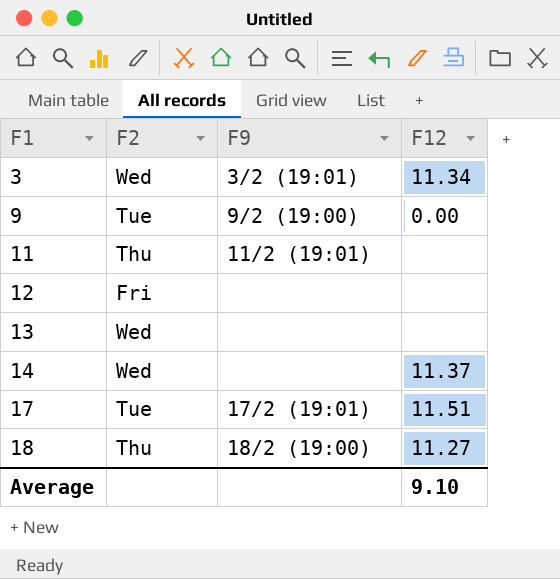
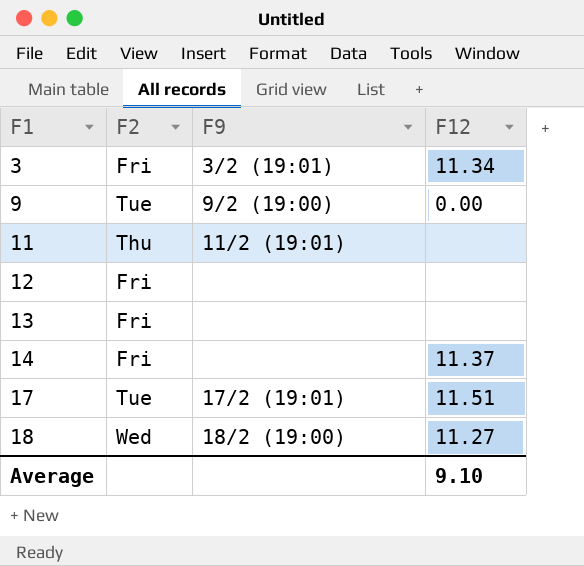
3 | F2: Wed -> Fri
13 | F2: Wed -> Fri
14 | F2: Wed -> Fri
18 | F2: Thu -> Wed

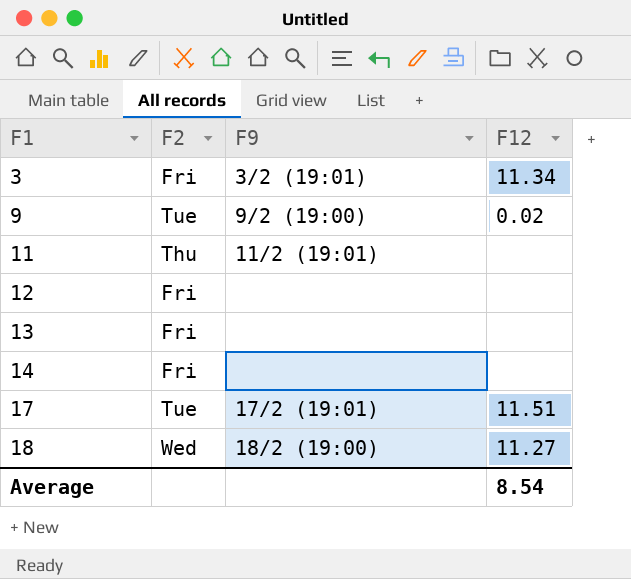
9 | F12: 0.00 -> 0.02
14 | F12: 11.37 -> none
Average | F12: 9.10 -> 8.54

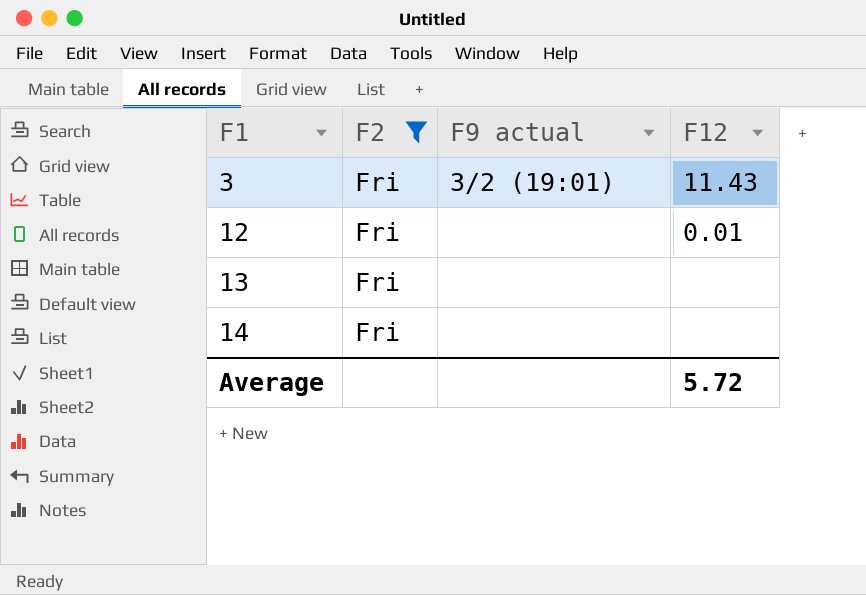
filter: none -> F2 = Fri
column name: F9 -> F9 actual
3 | F12: 11.34 -> 11.43
12 | F12: none -> 0.01
Average | F12: 8.54 -> 5.72

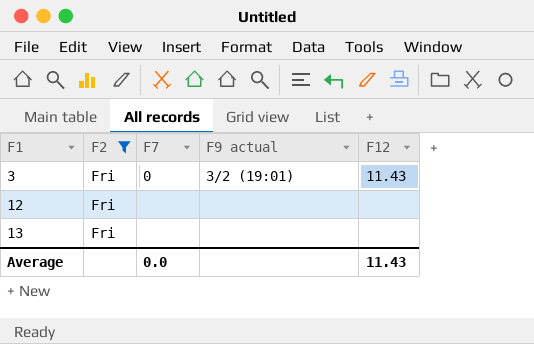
column F7 | position: none -> 3
row 14: Fri | none | none -> none
12 | F12: 0.01 -> none
Average | F12: 5.72 -> 11.43

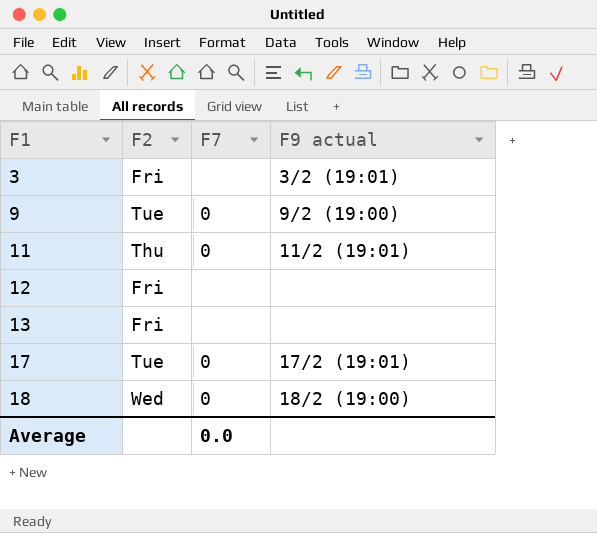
filter: F2 = Fri -> none
column F12 | position: 5 -> none
3 | F7: 0 -> none

